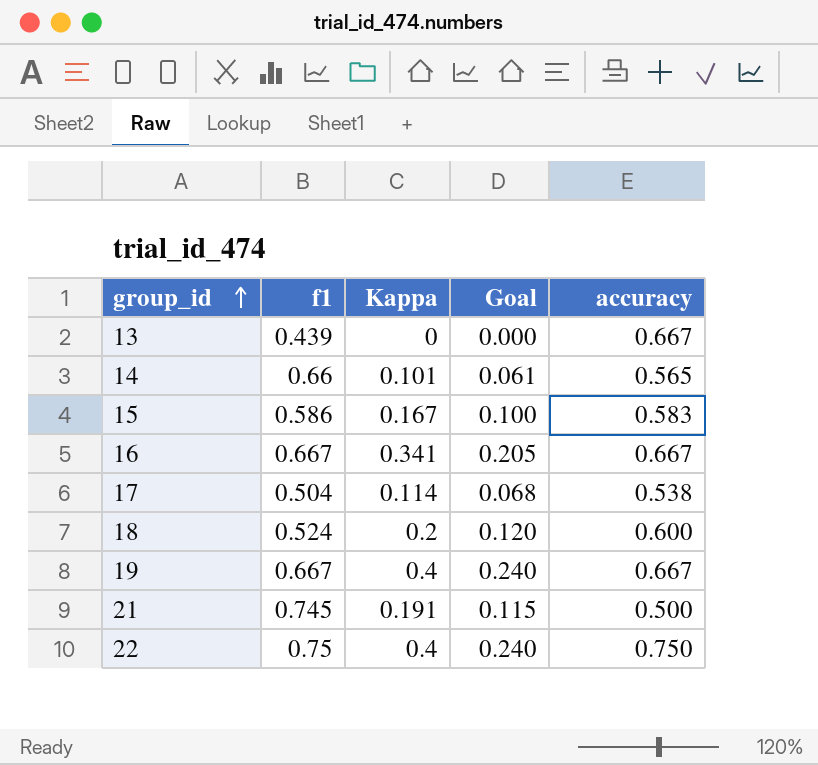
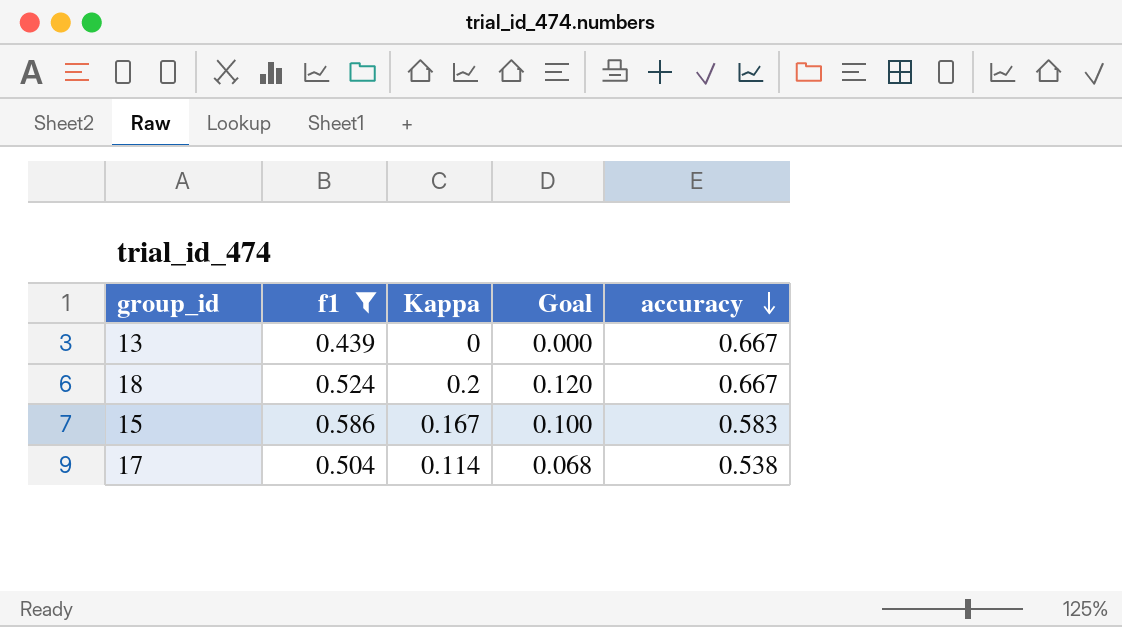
filter: none -> f1 <= 0.586
row order: group_id ascending -> accuracy descending
18 | accuracy: 0.600 -> 0.667

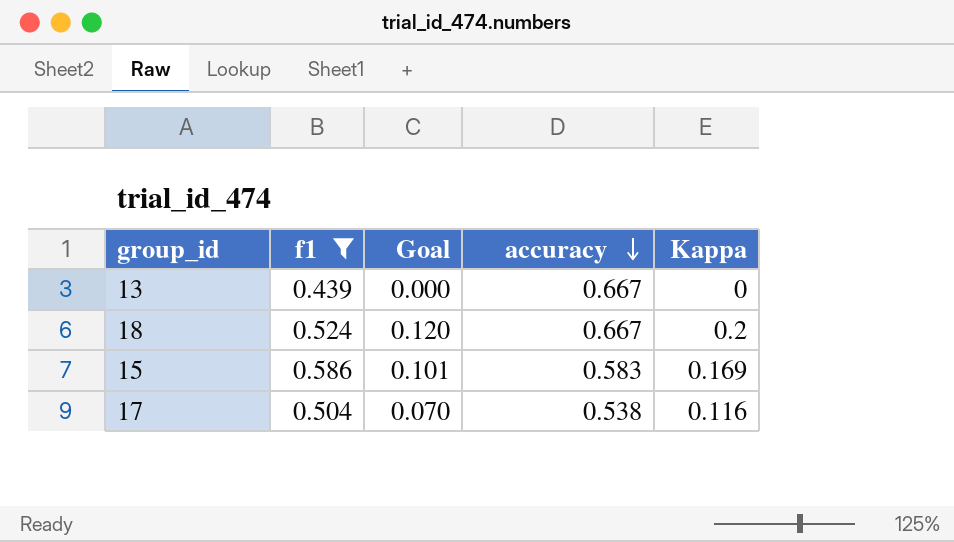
column Kappa | position: 3 -> 5
15 | Goal: 0.100 -> 0.101
15 | Kappa: 0.167 -> 0.169
17 | Goal: 0.068 -> 0.070
17 | Kappa: 0.114 -> 0.116

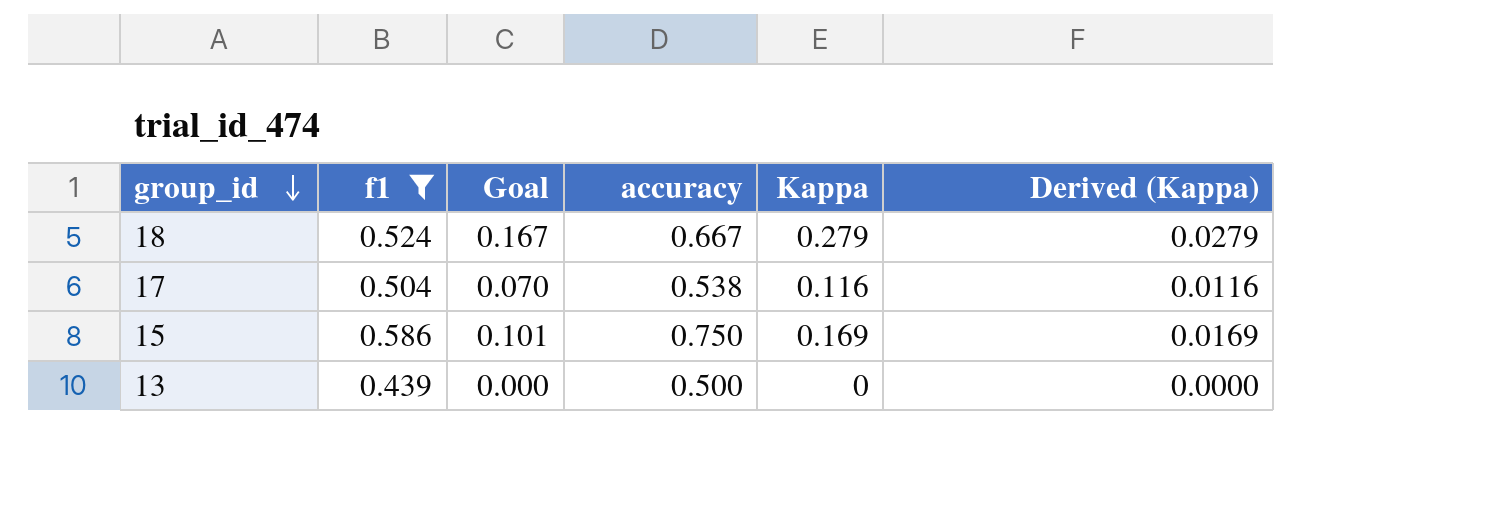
row order: accuracy descending -> group_id descending
column Derived (Kappa) | formula: none -> [Kappa] * 0.1
18 | Goal: 0.120 -> 0.167
18 | Kappa: 0.2 -> 0.279
15 | accuracy: 0.583 -> 0.750
13 | accuracy: 0.667 -> 0.500

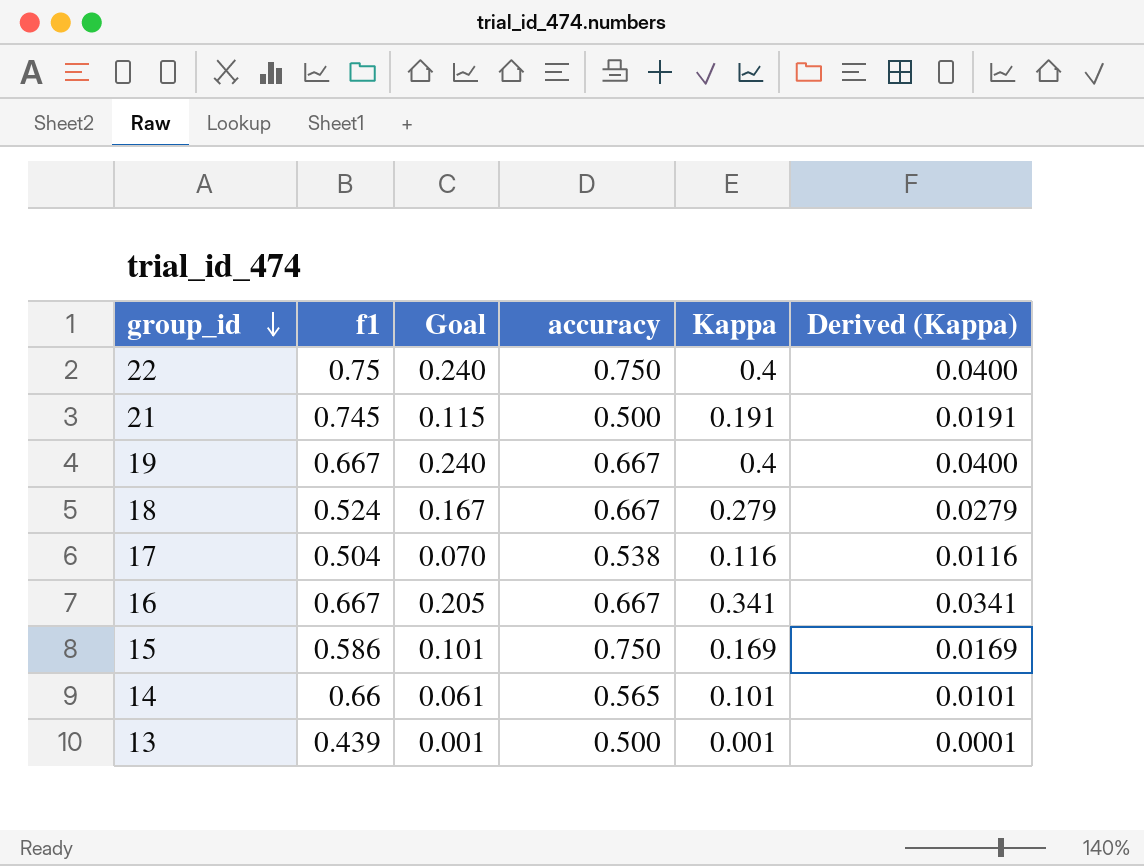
filter: f1 <= 0.586 -> none
13 | Goal: 0.000 -> 0.001
13 | Kappa: 0 -> 0.001
13 | Derived (Kappa): 0.0000 -> 0.0001

